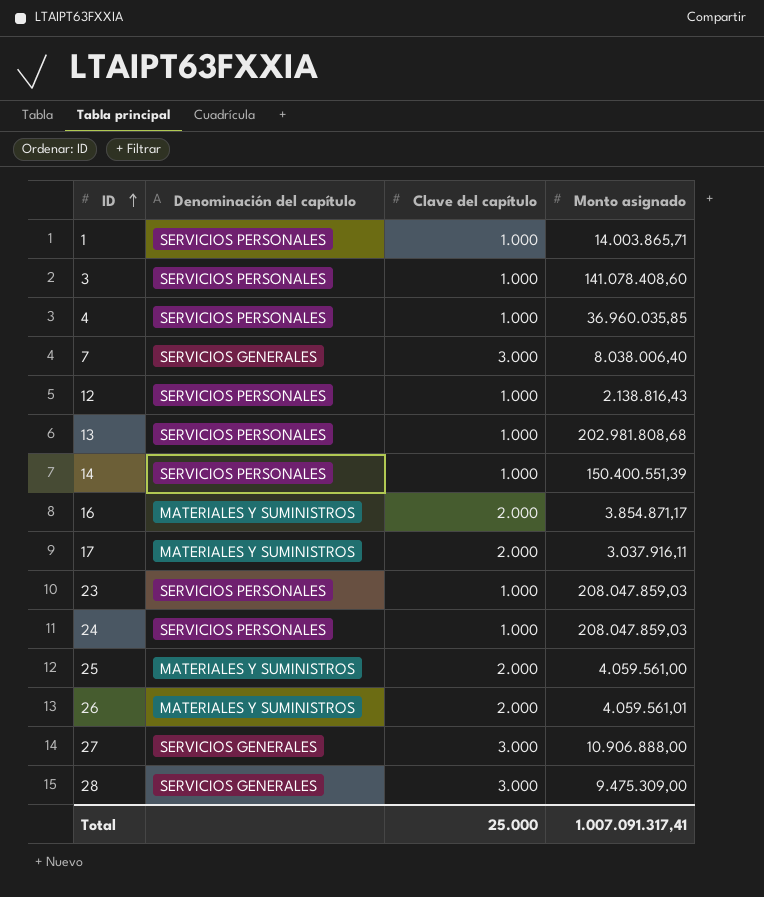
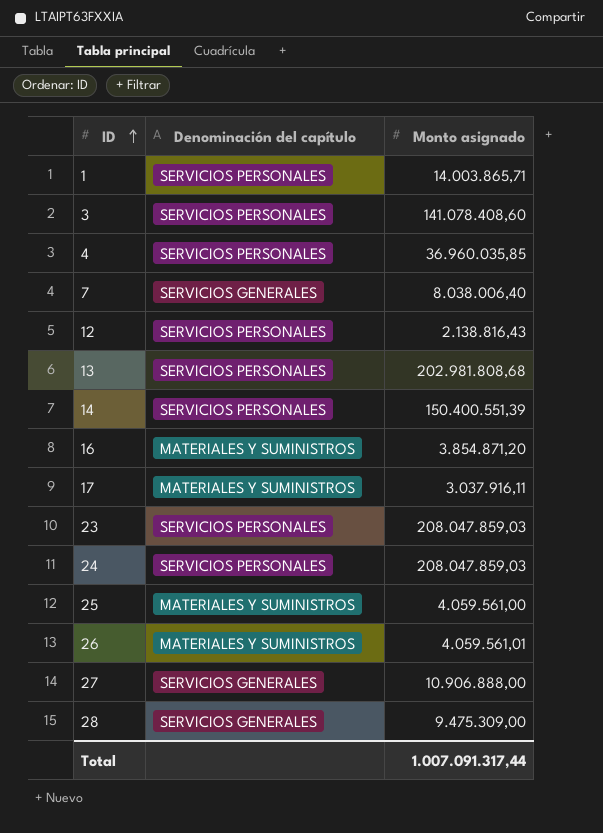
column Clave del capítulo | position: 3 -> none
16 | Monto asignado: 3.854.871,17 -> 3.854.871,20
Total | Monto asignado: 1.007.091.317,41 -> 1.007.091.317,44

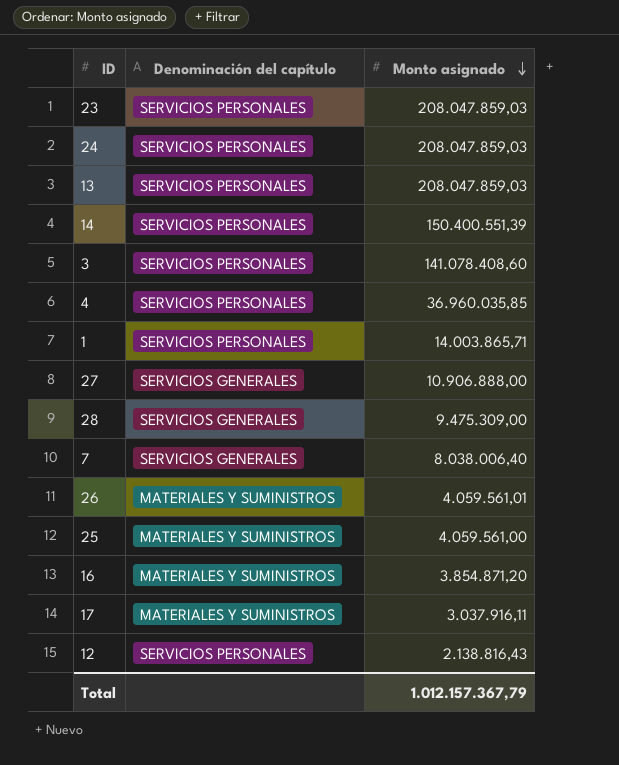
row order: ID ascending -> Monto asignado descending
13 | Monto asignado: 202.981.808,68 -> 208.047.859,03
Total | Monto asignado: 1.007.091.317,44 -> 1.012.157.367,79

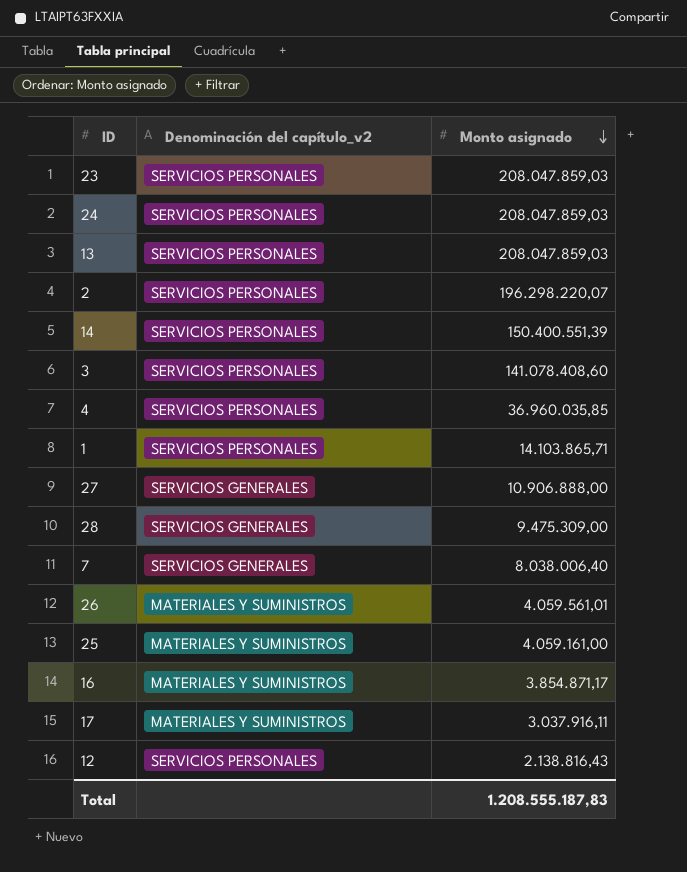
column name: Denominación del capítulo -> Denominación del capítulo_v2
row 2: none -> SERVICIOS PERSONALES | 196.298.220,07
1 | Monto asignado: 14.003.865,71 -> 14.103.865,71
25 | Monto asignado: 4.059.561,00 -> 4.059.161,00
16 | Monto asignado: 3.854.871,20 -> 3.854.871,17
Total | Monto asignado: 1.012.157.367,79 -> 1.208.555.187,83

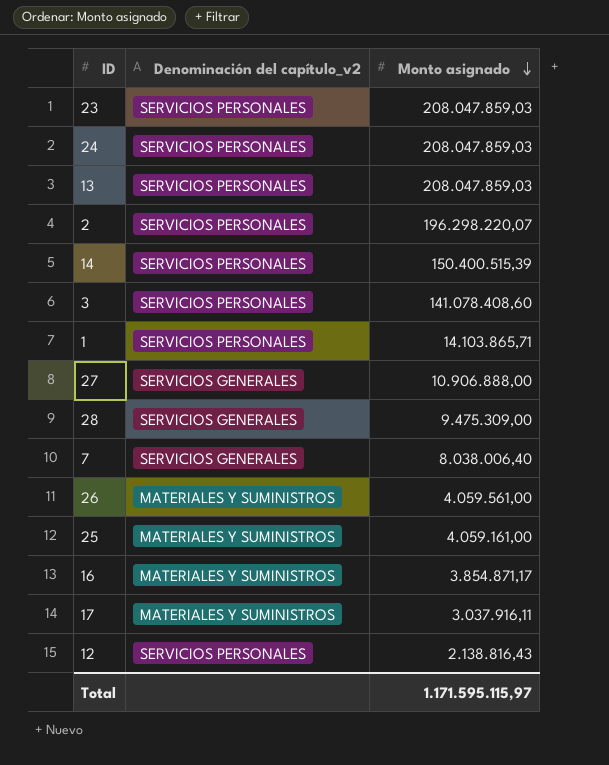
row 4: SERVICIOS PERSONALES | 36.960.035,85 -> none
14 | Monto asignado: 150.400.551,39 -> 150.400.515,39
26 | Monto asignado: 4.059.561,01 -> 4.059.561,00
Total | Monto asignado: 1.208.555.187,83 -> 1.171.595.115,97

